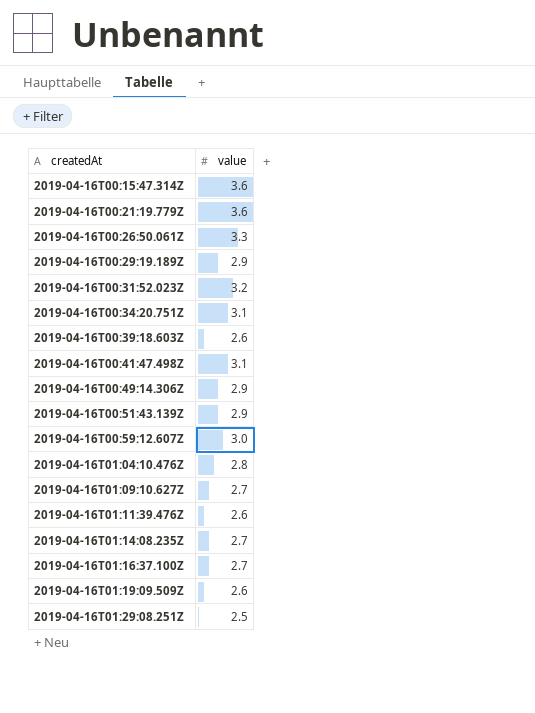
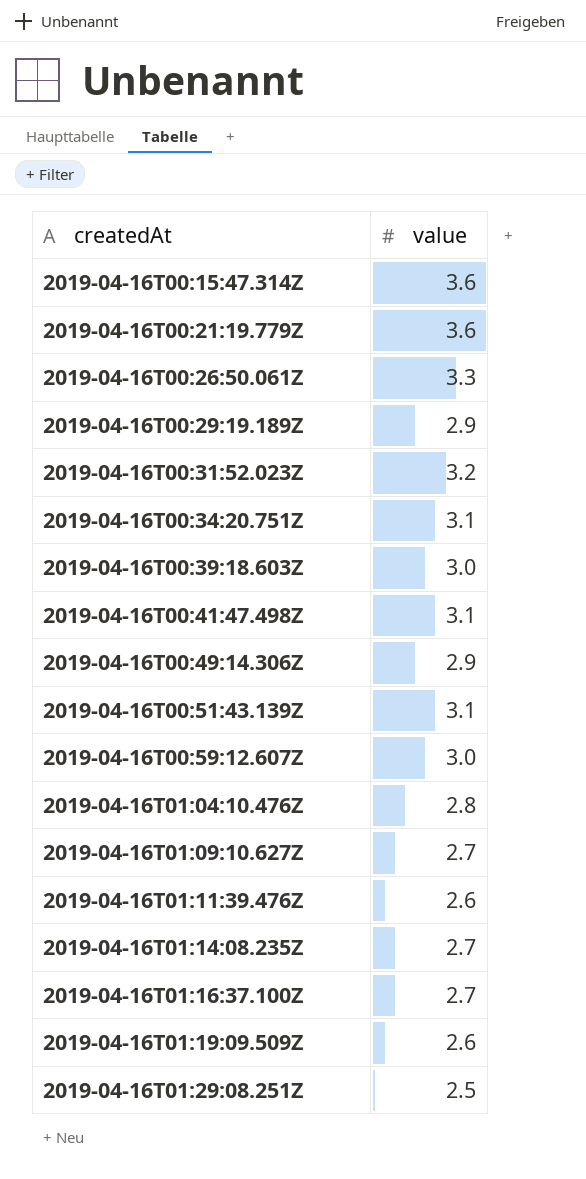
2019-04-16T00:39:18.603Z | value: 2.6 -> 3.0
2019-04-16T00:51:43.139Z | value: 2.9 -> 3.1

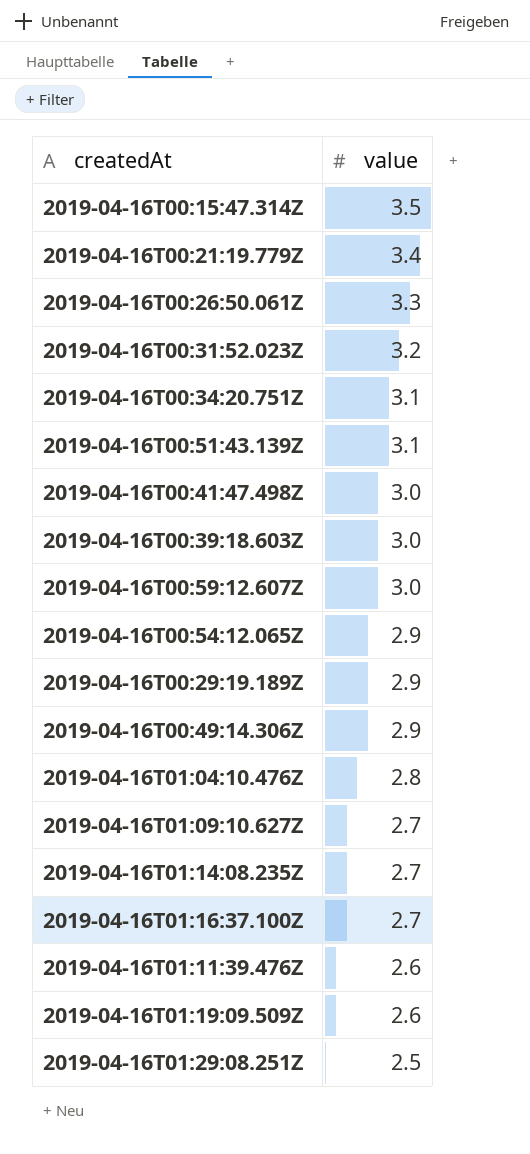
row order: createdAt ascending -> value descending
2019-04-16T00:15:47.314Z | value: 3.6 -> 3.5
2019-04-16T00:21:19.779Z | value: 3.6 -> 3.4
2019-04-16T00:41:47.498Z | value: 3.1 -> 3.0
row 2019-04-16T00:54:12.065Z: none -> 2.9

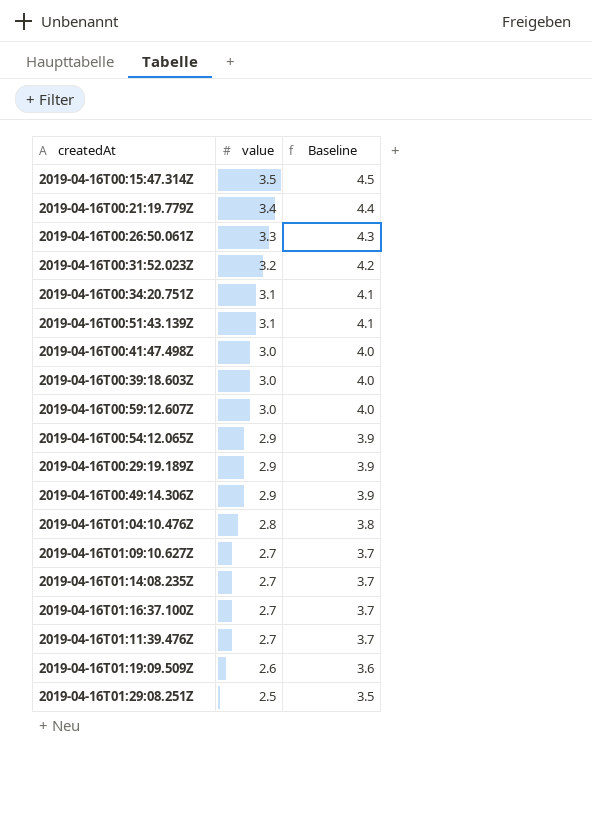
column Baseline | formula: none -> [value] + 1
2019-04-16T01:11:39.476Z | value: 2.6 -> 2.7

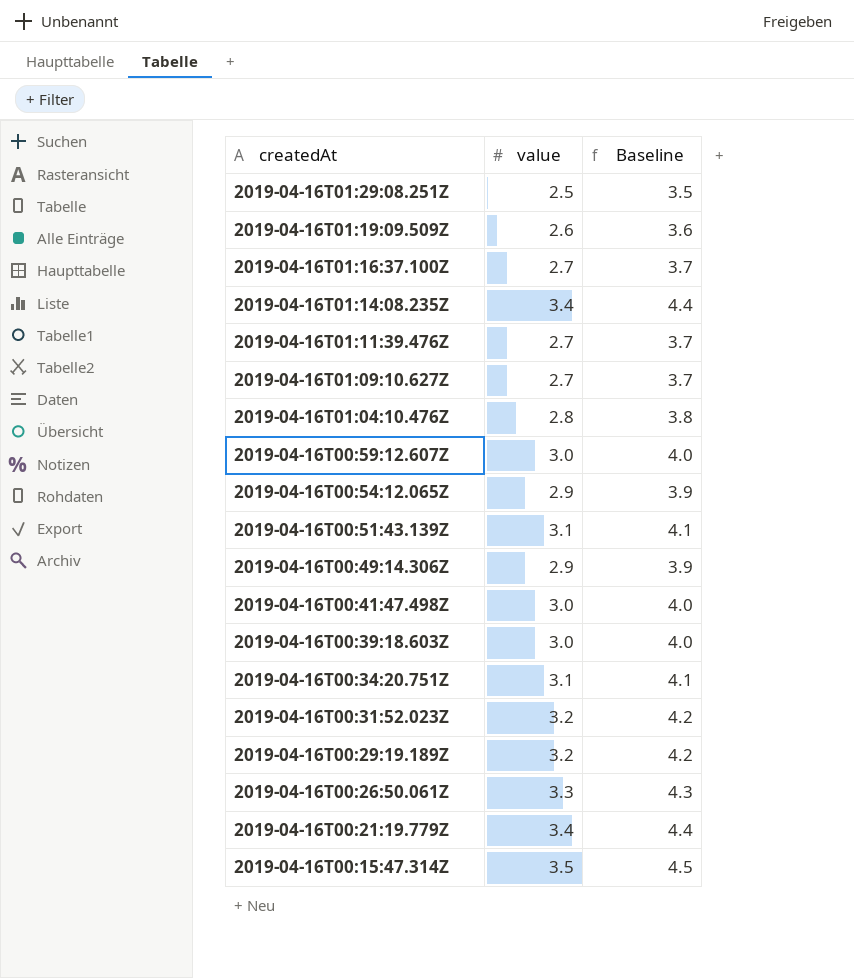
row order: value descending -> createdAt descending
2019-04-16T01:14:08.235Z | value: 2.7 -> 3.4
2019-04-16T01:14:08.235Z | Baseline: 3.7 -> 4.4
2019-04-16T00:29:19.189Z | value: 2.9 -> 3.2
2019-04-16T00:29:19.189Z | Baseline: 3.9 -> 4.2

